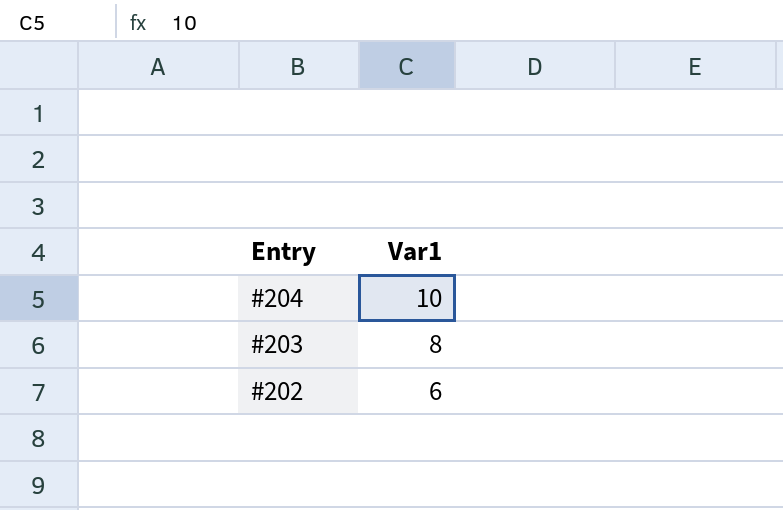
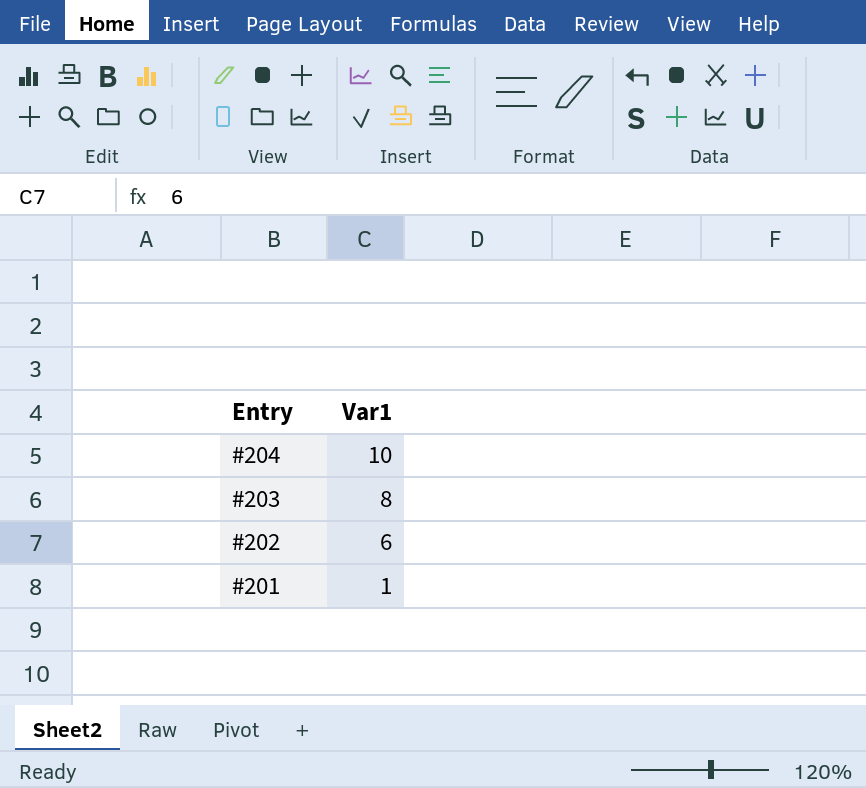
row #201: none -> 1

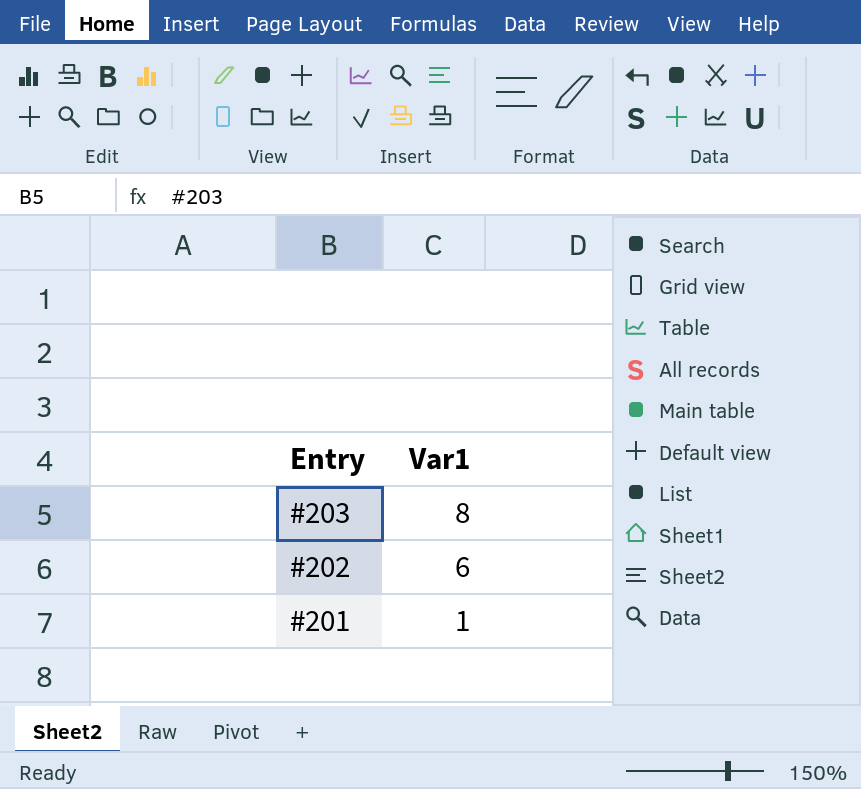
row #204: 10 -> none

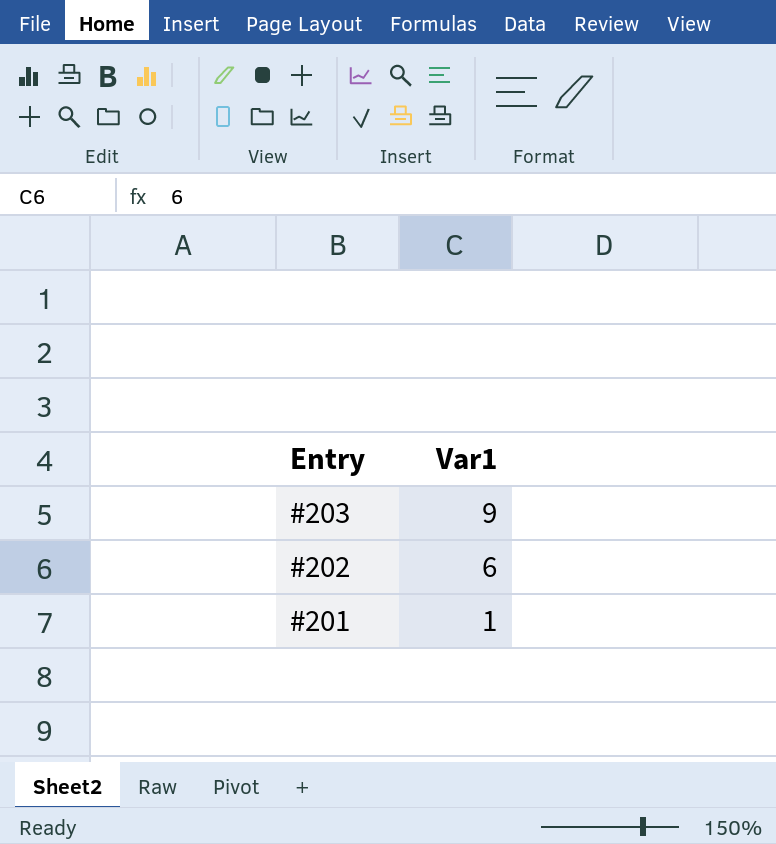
#203 | Var1: 8 -> 9

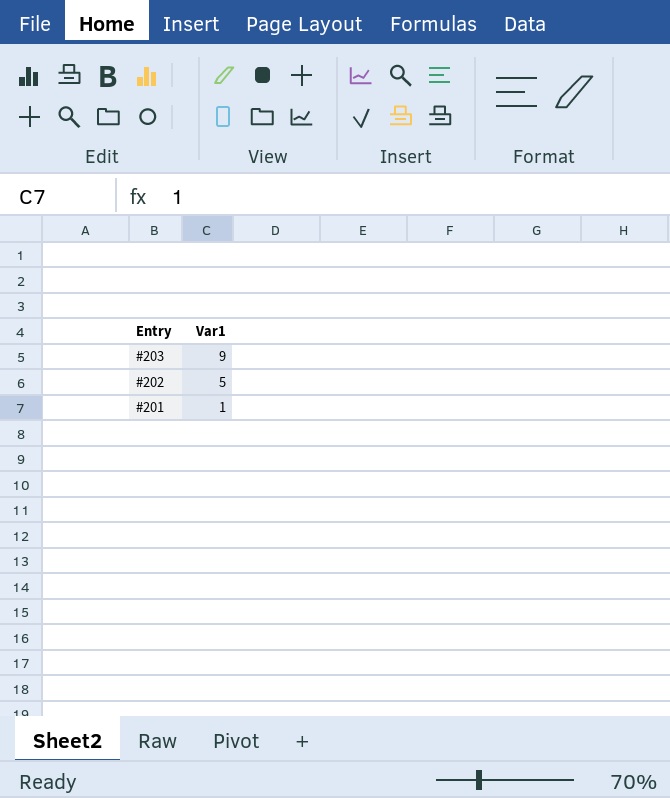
#202 | Var1: 6 -> 5

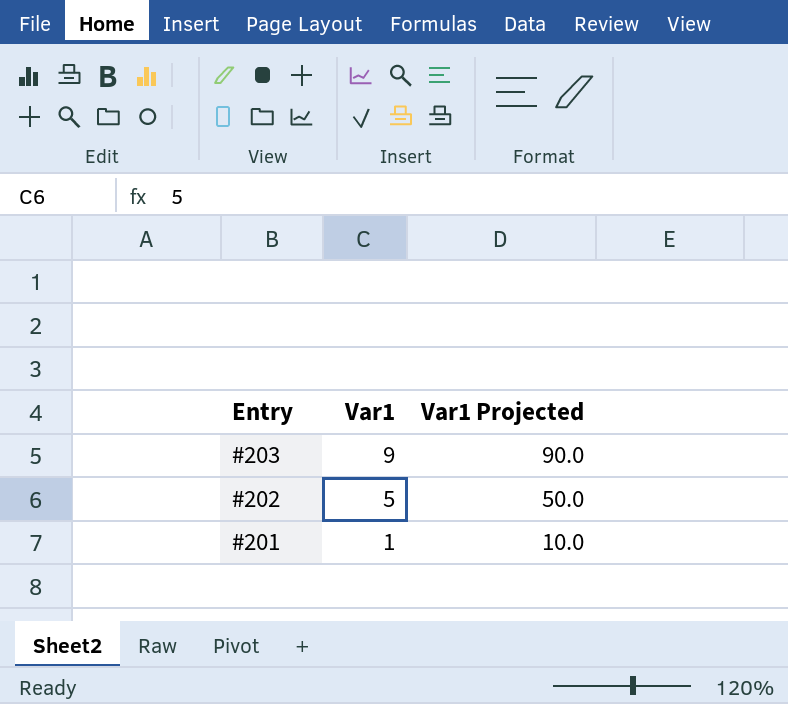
column Var1 Projected | formula: none -> [Var1] * 10

